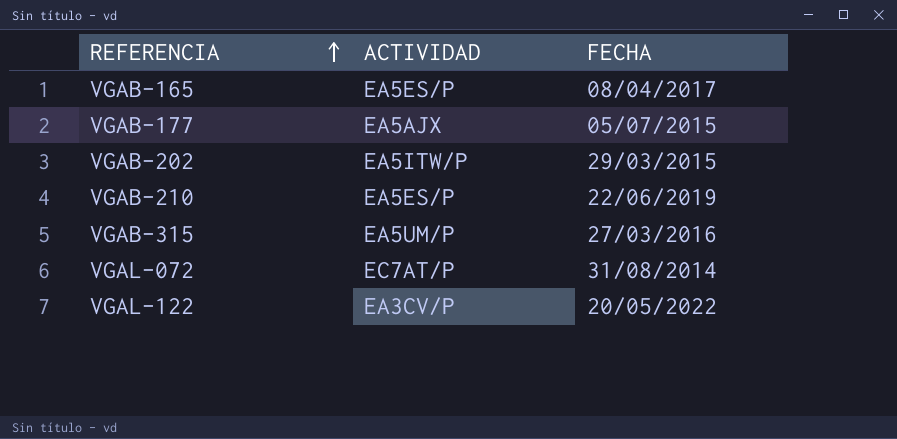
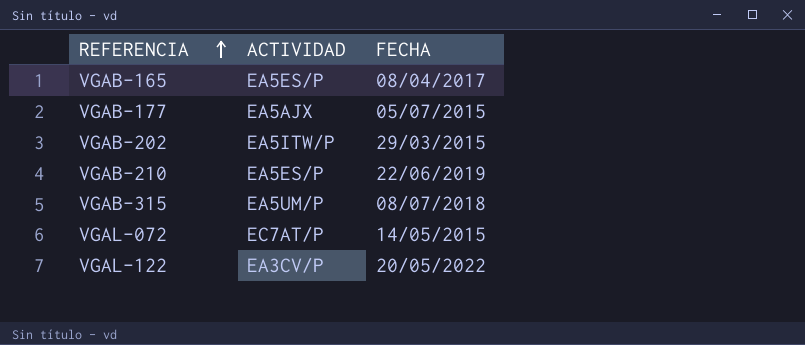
VGAB-315 | FECHA: 27/03/2016 -> 08/07/2018
VGAL-072 | FECHA: 31/08/2014 -> 14/05/2015

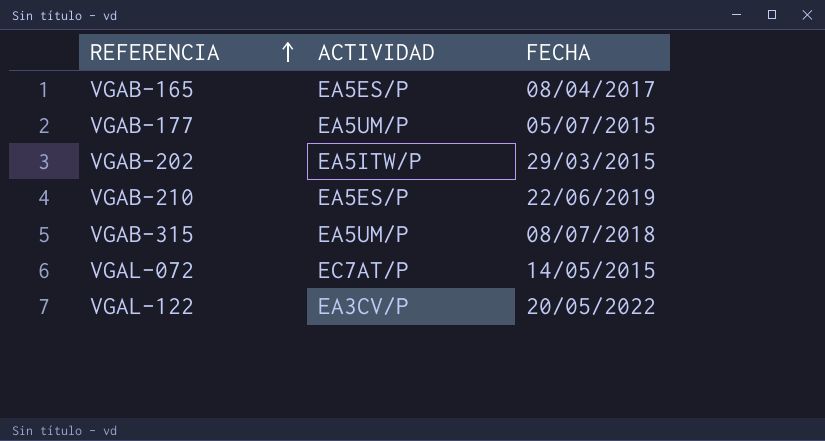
VGAB-177 | ACTIVIDAD: EA5AJX -> EA5UM/P

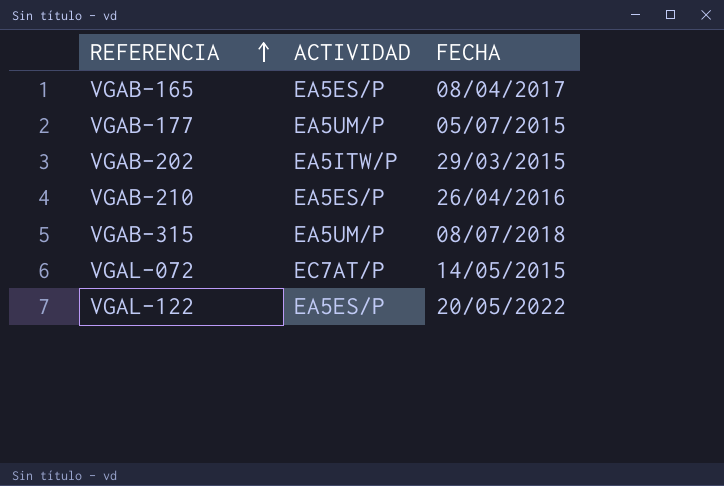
VGAB-210 | FECHA: 22/06/2019 -> 26/04/2016
VGAL-122 | ACTIVIDAD: EA3CV/P -> EA5ES/P

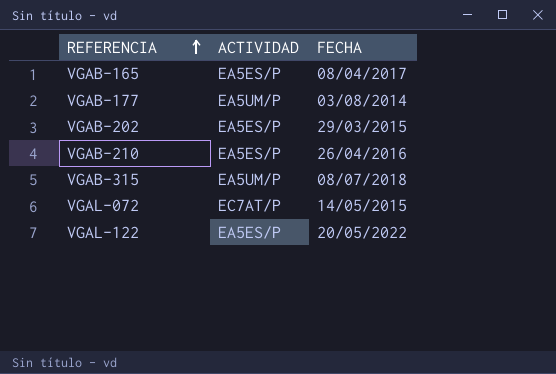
VGAB-177 | FECHA: 05/07/2015 -> 03/08/2014
VGAB-202 | ACTIVIDAD: EA5ITW/P -> EA5ES/P

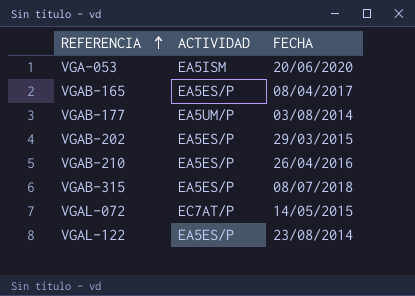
row VGA-053: none -> EA5ISM | 20/06/2020
VGAB-315 | ACTIVIDAD: EA5UM/P -> EA5ES/P
VGAL-122 | FECHA: 20/05/2022 -> 23/08/2014

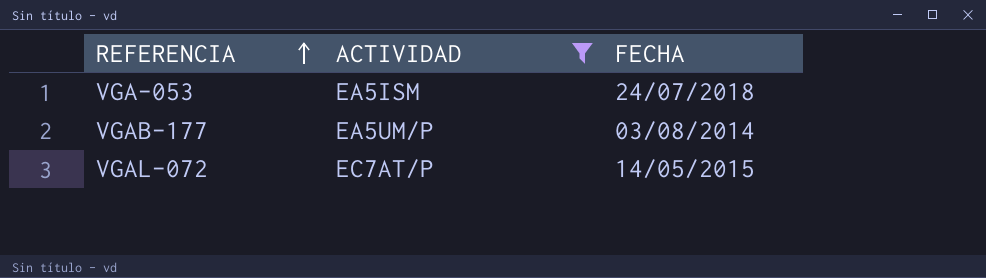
filter: none -> ACTIVIDAD != EA5ES/P
VGA-053 | FECHA: 20/06/2020 -> 24/07/2018

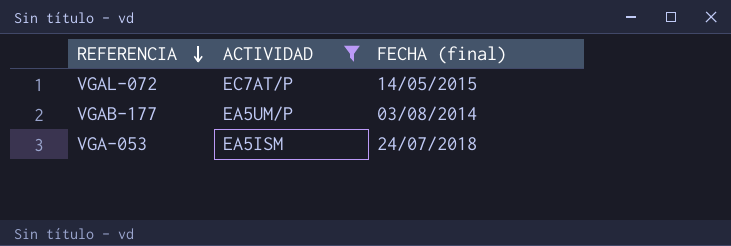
row order: REFERENCIA ascending -> REFERENCIA descending
column name: FECHA -> FECHA (final)

